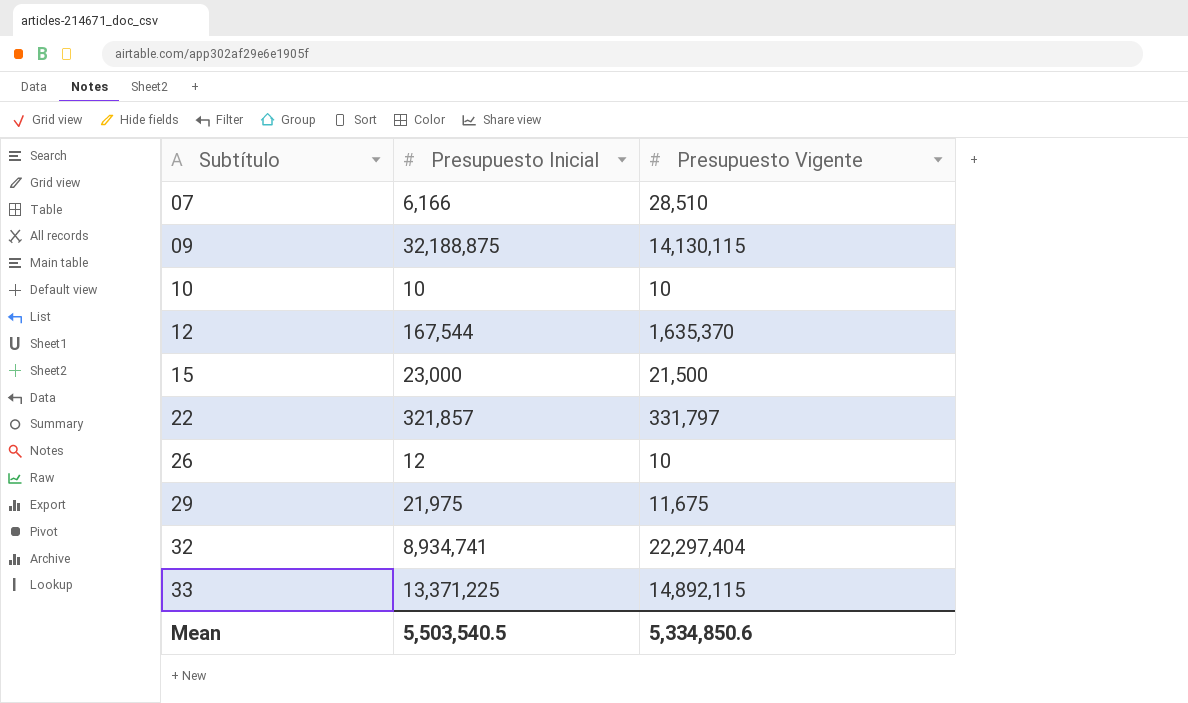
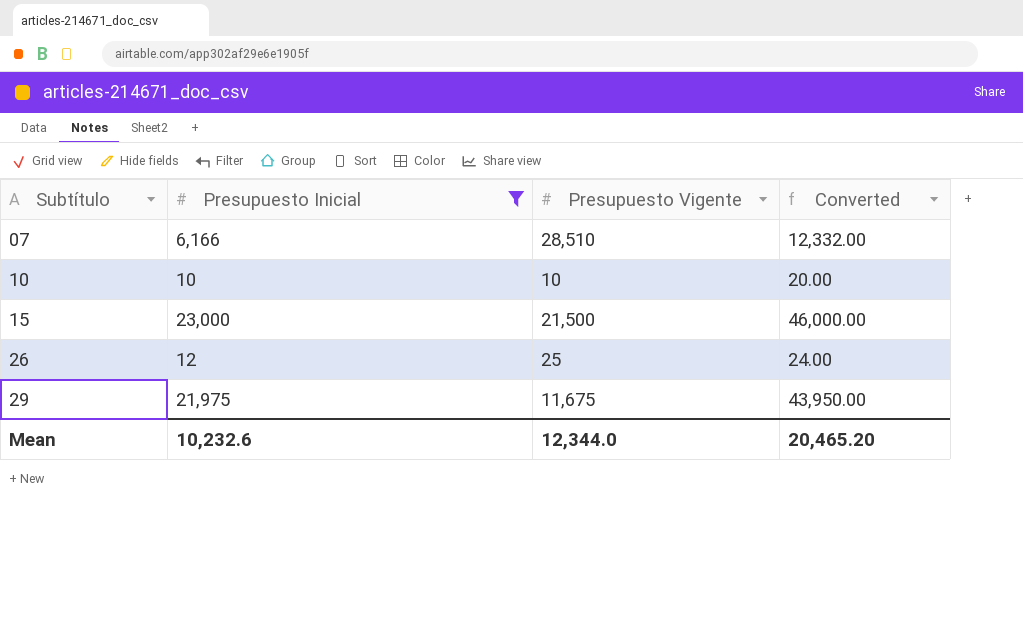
filter: none -> Presupuesto Inicial <= 23,000
column Converted | formula: none -> [Presupuesto Inicial] * 2
26 | Presupuesto Vigente: 10 -> 25
Mean | Presupuesto Inicial: 5,503,540.5 -> 10,232.6
Mean | Presupuesto Vigente: 5,334,850.6 -> 12,344.0

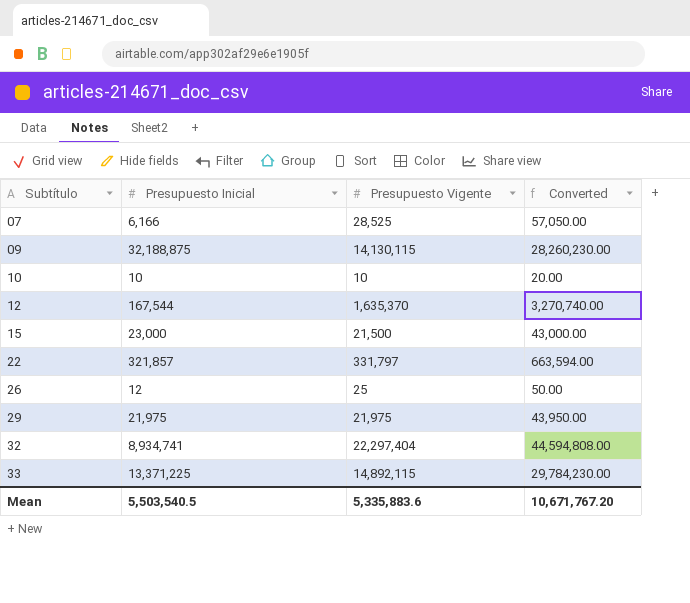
filter: Presupuesto Inicial <= 23,000 -> none
column Converted | formula: [Presupuesto Inicial] * 2 -> [Presupuesto Vigente] * 2
07 | Presupuesto Vigente: 28,510 -> 28,525
29 | Presupuesto Vigente: 11,675 -> 21,975
Mean | Presupuesto Inicial: 10,232.6 -> 5,503,540.5
Mean | Presupuesto Vigente: 12,344.0 -> 5,335,883.6
Mean | Converted: 20,465.20 -> 10,671,767.20

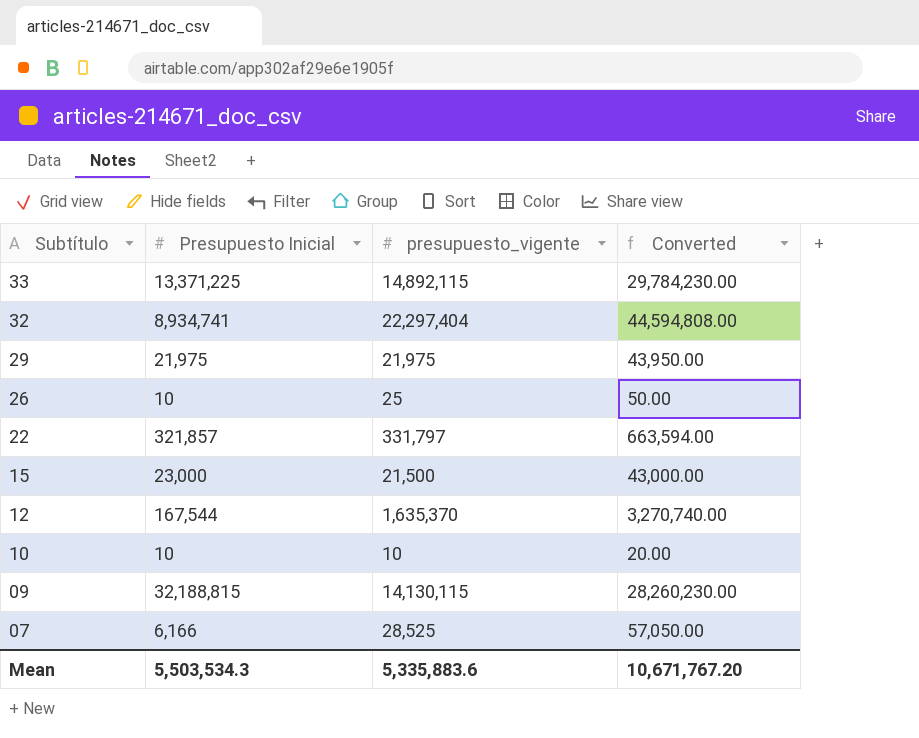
row order: Subtítulo ascending -> Subtítulo descending
column name: Presupuesto Vigente -> presupuesto_vigente
26 | Presupuesto Inicial: 12 -> 10
09 | Presupuesto Inicial: 32,188,875 -> 32,188,815
Mean | Presupuesto Inicial: 5,503,540.5 -> 5,503,534.3

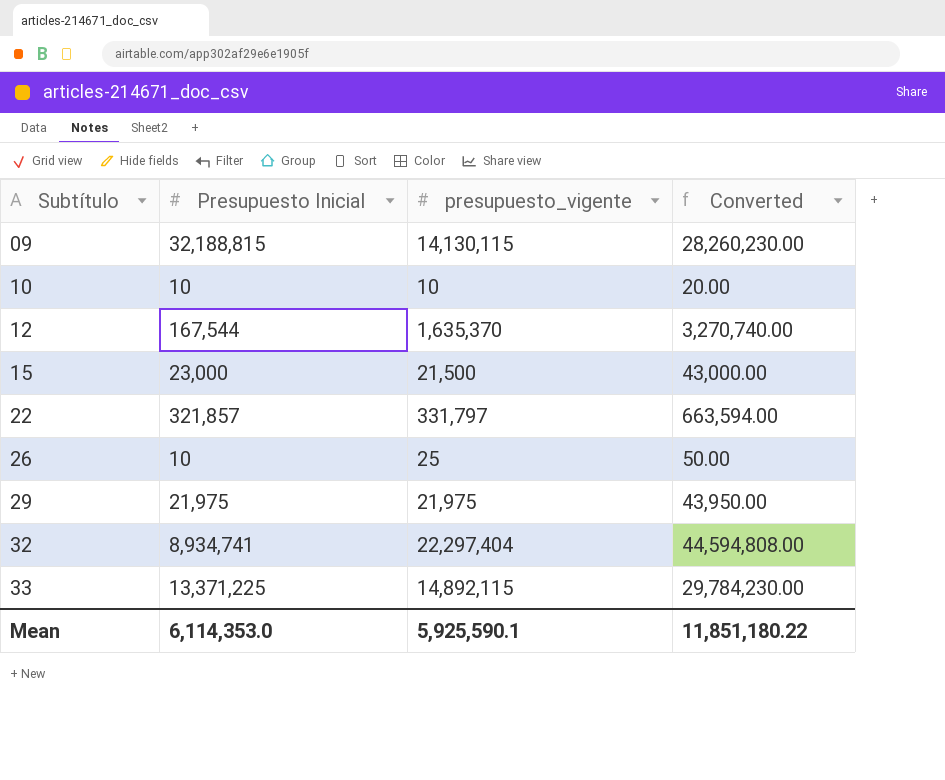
row order: Subtítulo descending -> Subtítulo ascending
row 07: 6,166 | 28,525 | 57,050.00 -> none
Mean | Presupuesto Inicial: 5,503,534.3 -> 6,114,353.0
Mean | presupuesto_vigente: 5,335,883.6 -> 5,925,590.1
Mean | Converted: 10,671,767.20 -> 11,851,180.22

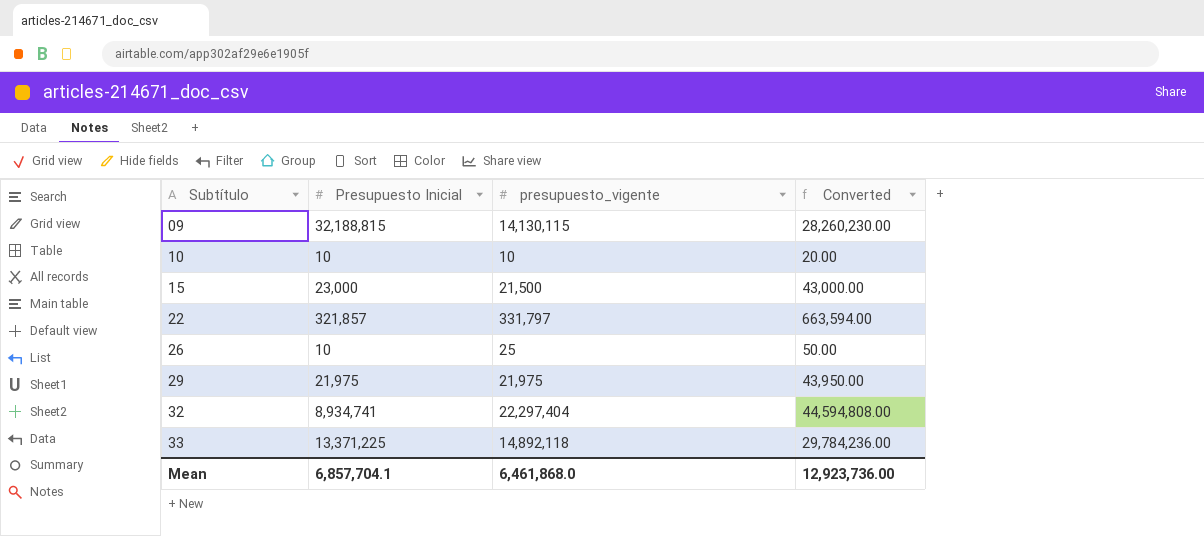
row 12: 167,544 | 1,635,370 | 3,270,740.00 -> none
33 | presupuesto_vigente: 14,892,115 -> 14,892,118
33 | Converted: 29,784,230.00 -> 29,784,236.00
Mean | Presupuesto Inicial: 6,114,353.0 -> 6,857,704.1
Mean | presupuesto_vigente: 5,925,590.1 -> 6,461,868.0
Mean | Converted: 11,851,180.22 -> 12,923,736.00

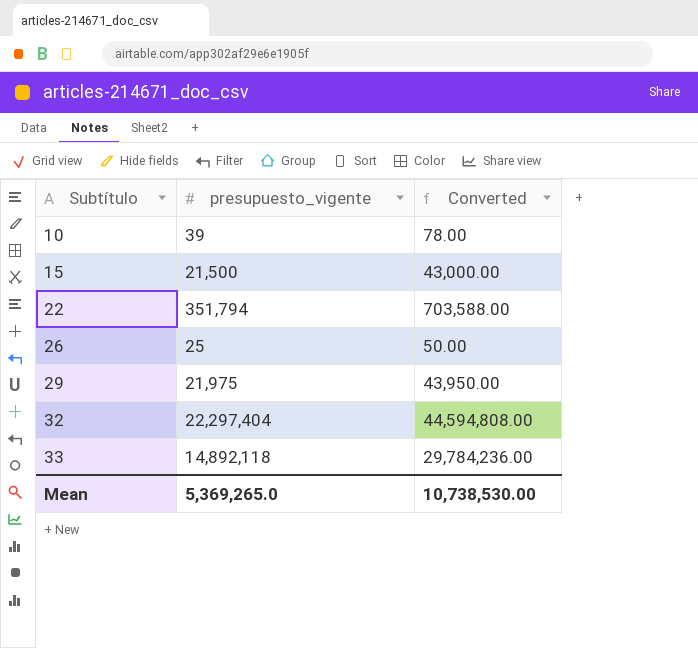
column Presupuesto Inicial | position: 2 -> none
row 09: 32,188,815 | 14,130,115 | 28,260,230.00 -> none
10 | presupuesto_vigente: 10 -> 39
10 | Converted: 20.00 -> 78.00
22 | presupuesto_vigente: 331,797 -> 351,794
22 | Converted: 663,594.00 -> 703,588.00
Mean | presupuesto_vigente: 6,461,868.0 -> 5,369,265.0
Mean | Converted: 12,923,736.00 -> 10,738,530.00

